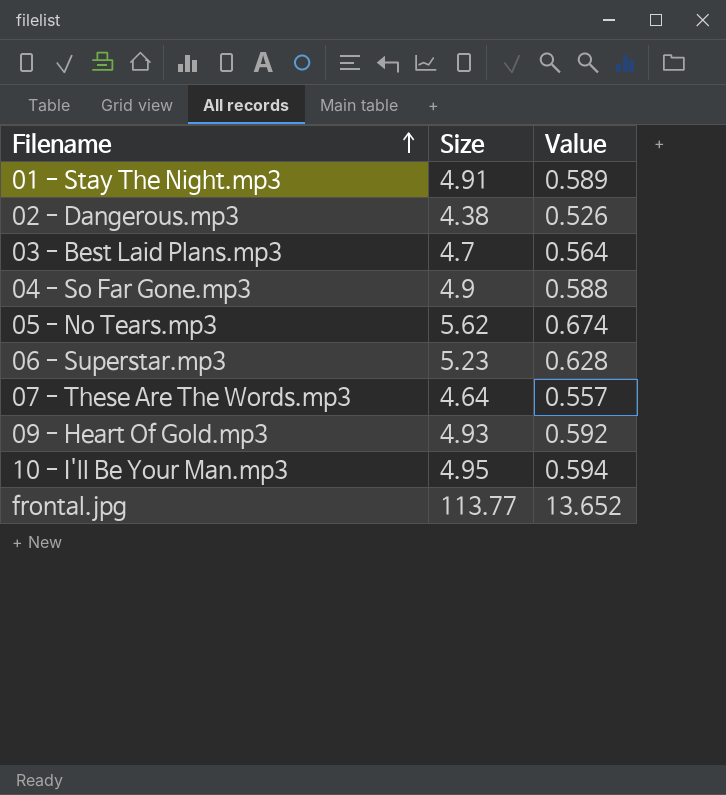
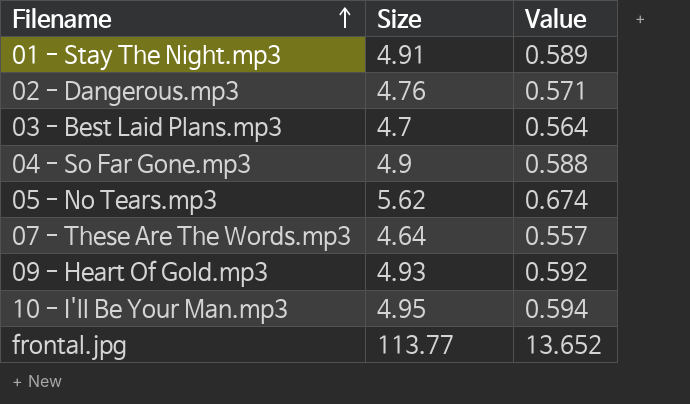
row 06 - Superstar.mp3: 5.23 | 0.628 -> none
02 - Dangerous.mp3 | Size: 4.38 -> 4.76
02 - Dangerous.mp3 | Value: 0.526 -> 0.571

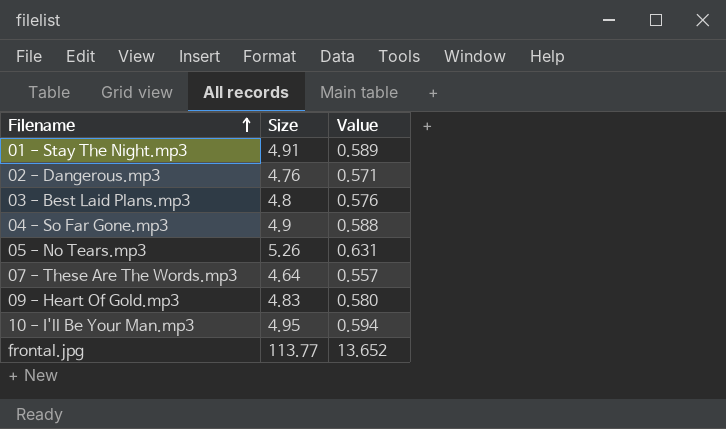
03 - Best Laid Plans.mp3 | Size: 4.7 -> 4.8
03 - Best Laid Plans.mp3 | Value: 0.564 -> 0.576
05 - No Tears.mp3 | Size: 5.62 -> 5.26
05 - No Tears.mp3 | Value: 0.674 -> 0.631
09 - Heart Of Gold.mp3 | Size: 4.93 -> 4.83
09 - Heart Of Gold.mp3 | Value: 0.592 -> 0.580

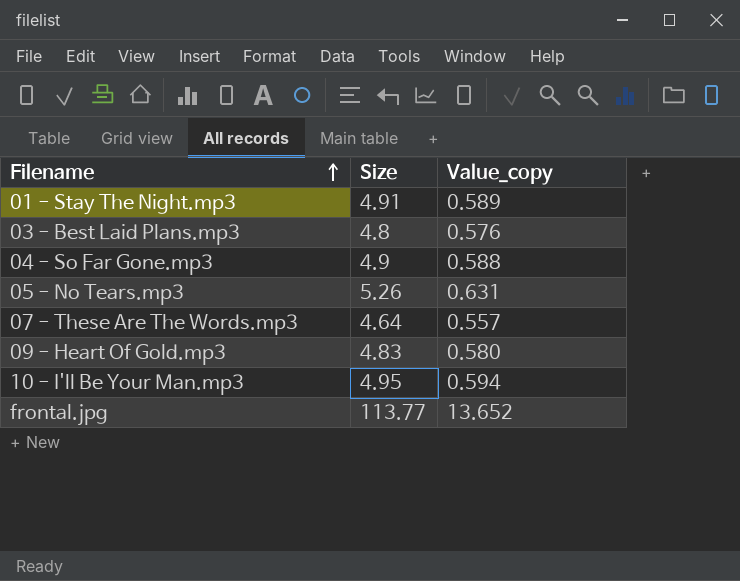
column name: Value -> Value_copy
row 02 - Dangerous.mp3: 4.76 | 0.571 -> none

